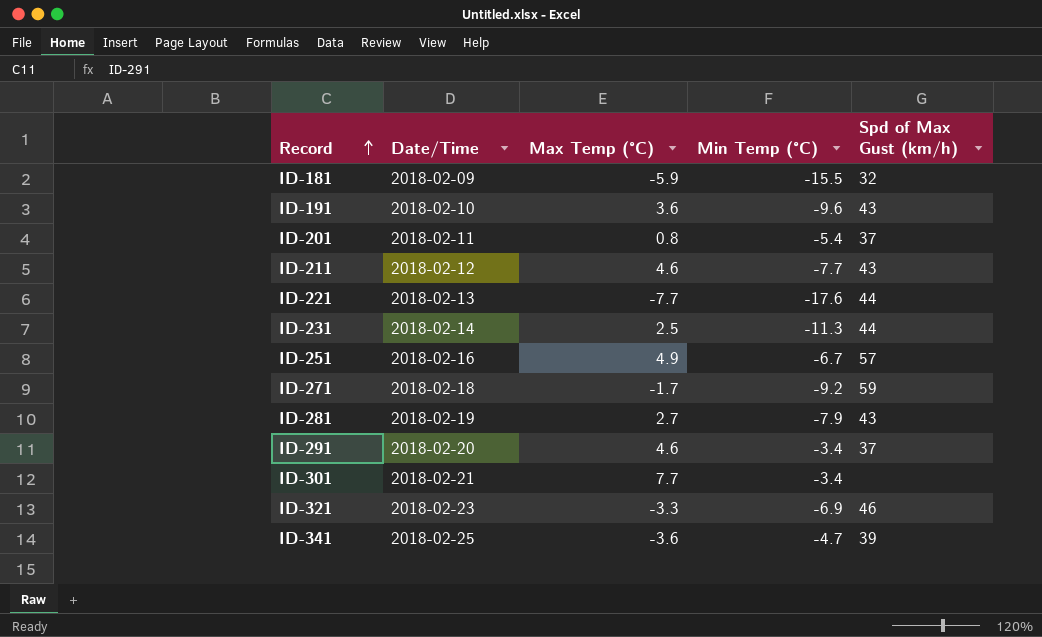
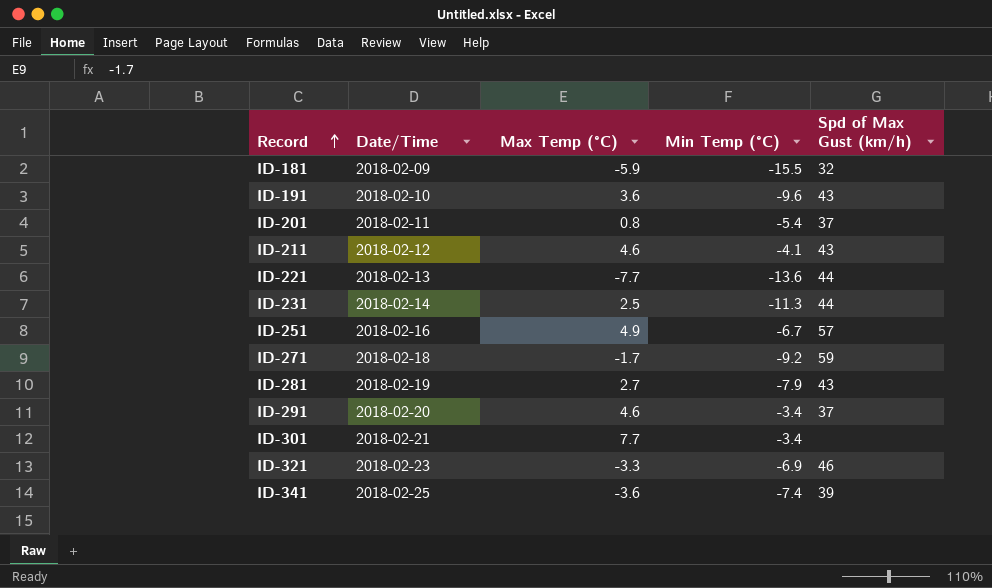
ID-211 | Min Temp (°C): -7.7 -> -4.1
ID-221 | Min Temp (°C): -17.6 -> -13.6
ID-341 | Min Temp (°C): -4.7 -> -7.4

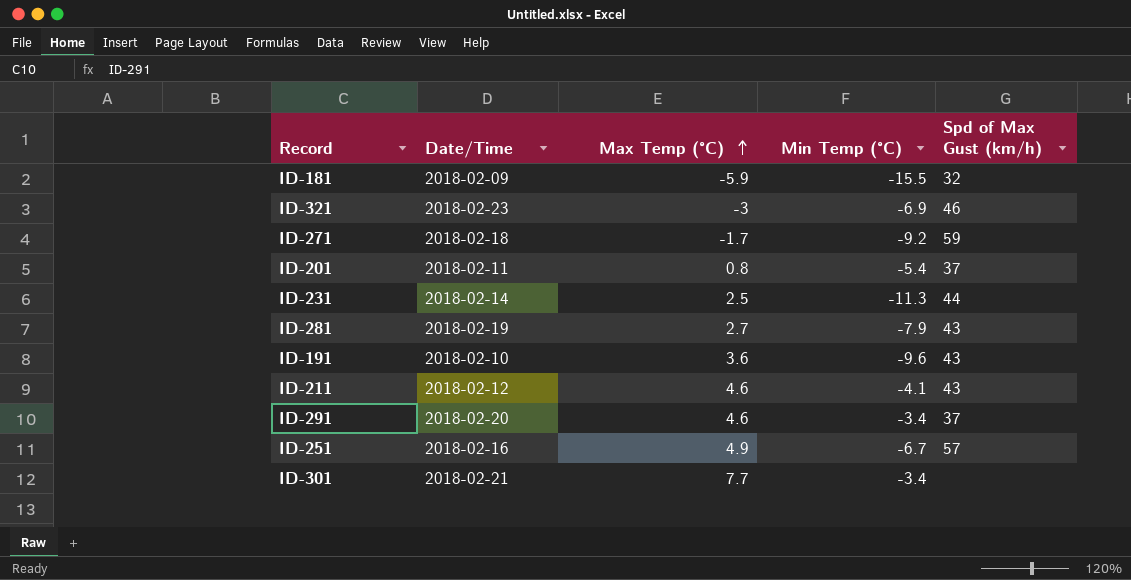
row order: Record ascending -> Max Temp (°C) ascending
row ID-221: 2018-02-13 | -7.7 | -13.6 | 44 -> none
row ID-341: 2018-02-25 | -3.6 | -7.4 | 39 -> none
ID-321 | Max Temp (°C): -3.3 -> -3

